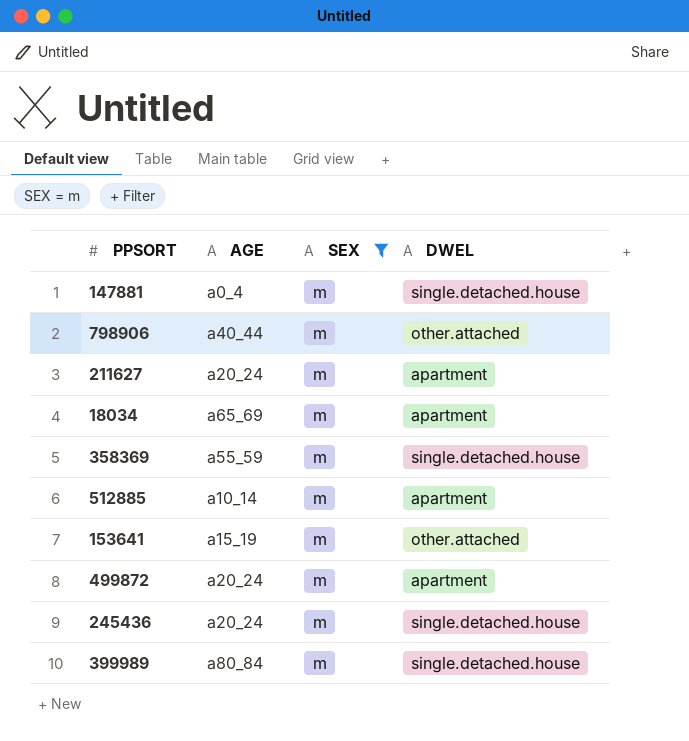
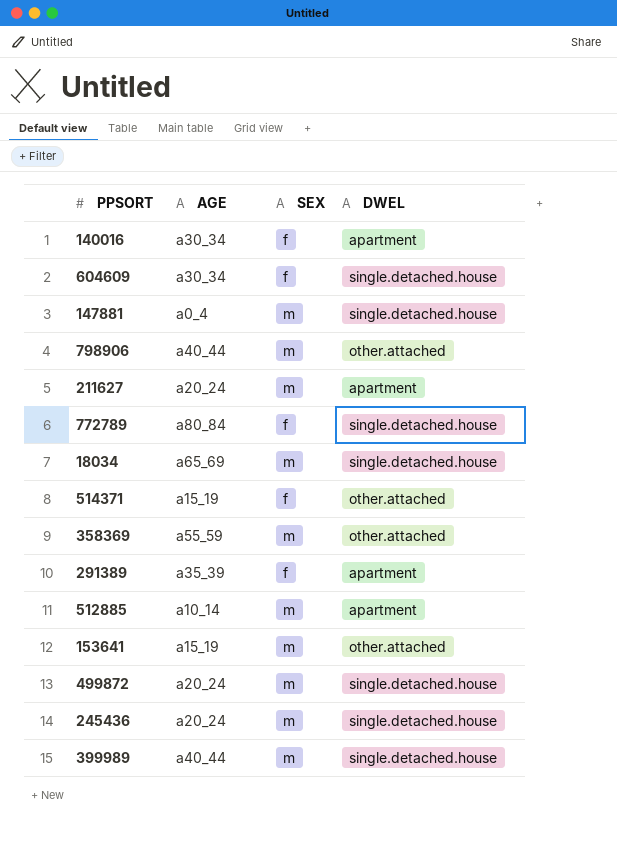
filter: SEX = m -> none
18034 | DWEL: apartment -> single.detached.house
358369 | DWEL: single.detached.house -> other.attached
499872 | DWEL: apartment -> single.detached.house
399989 | AGE: a80_84 -> a40_44

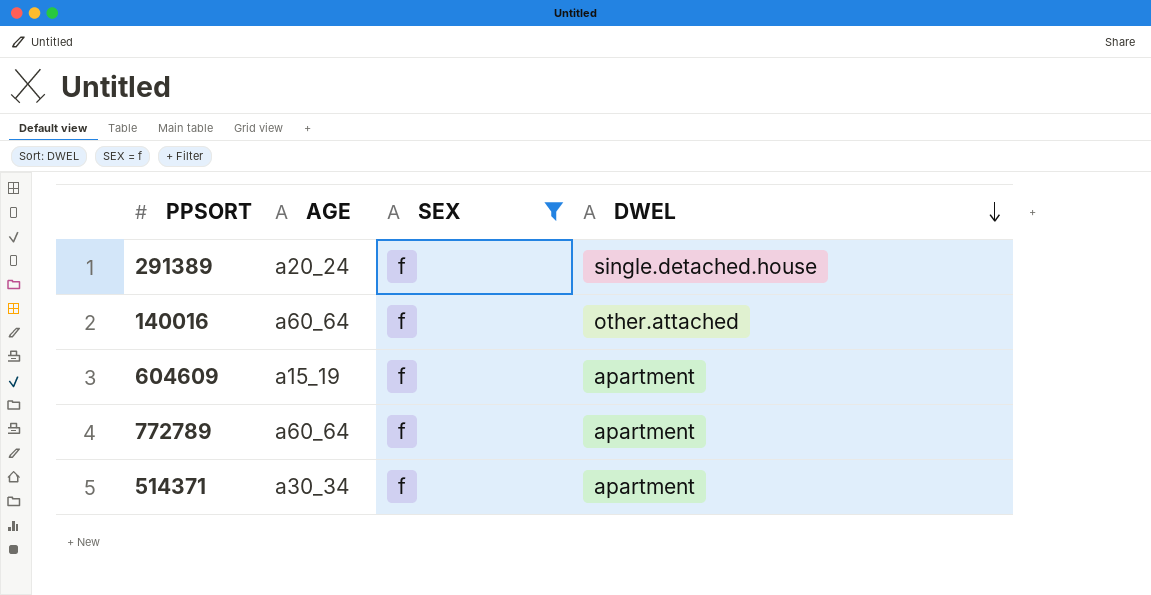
filter: none -> SEX = f
row order: none -> DWEL descending
291389 | AGE: a35_39 -> a20_24
291389 | DWEL: apartment -> single.detached.house
140016 | AGE: a30_34 -> a60_64
140016 | DWEL: apartment -> other.attached
604609 | AGE: a30_34 -> a15_19
604609 | DWEL: single.detached.house -> apartment
772789 | AGE: a80_84 -> a60_64
772789 | DWEL: single.detached.house -> apartment
514371 | AGE: a15_19 -> a30_34
514371 | DWEL: other.attached -> apartment

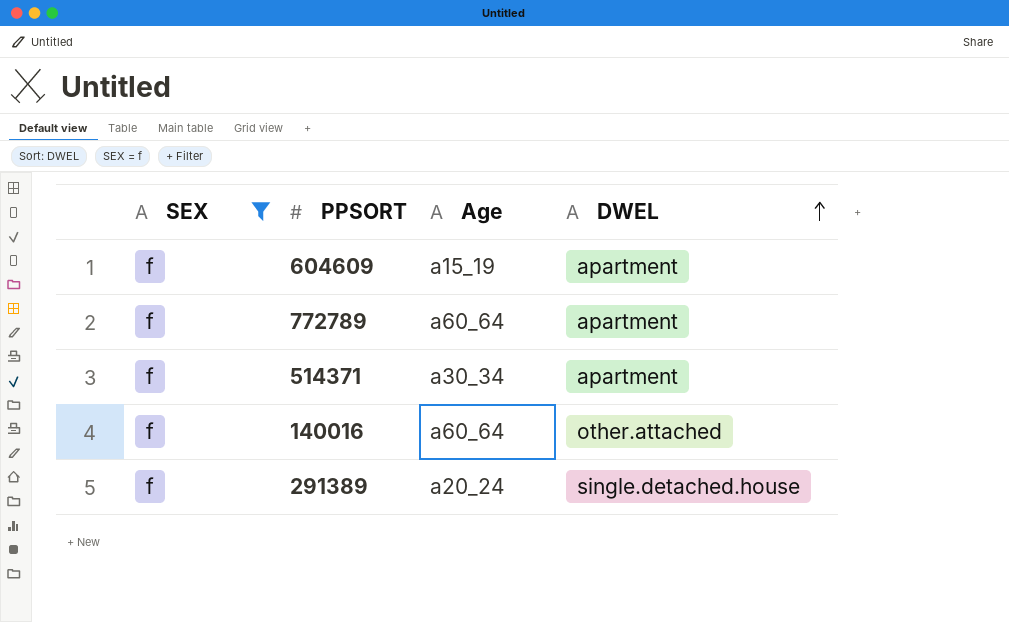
row order: DWEL descending -> DWEL ascending
column SEX | position: 3 -> 1
column name: AGE -> Age

